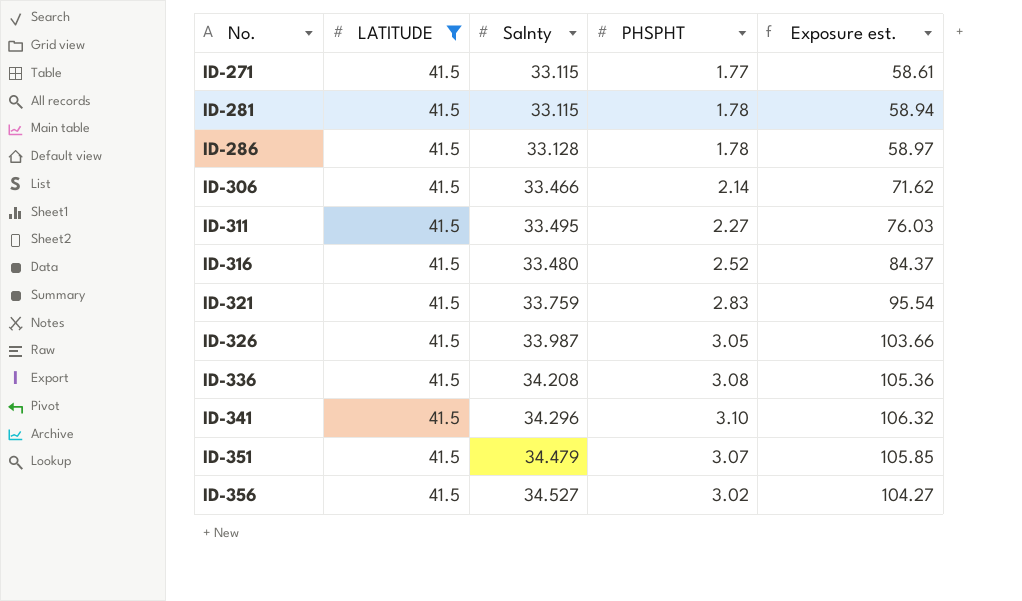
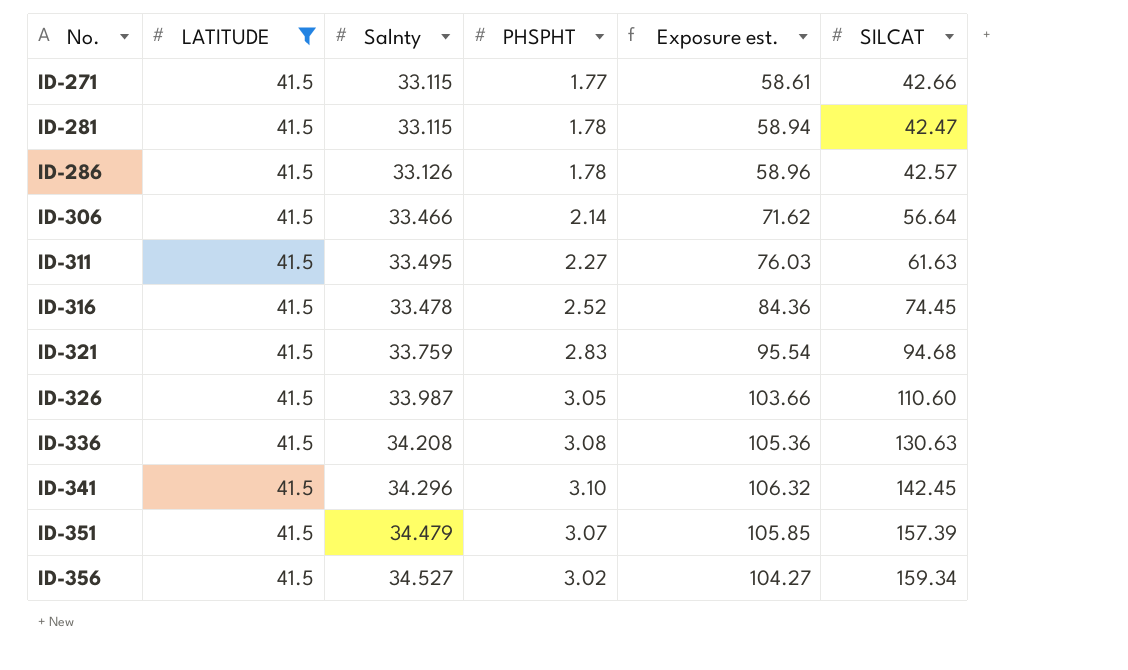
column SILCAT | position: none -> 6
ID-286 | Salnty: 33.128 -> 33.126
ID-286 | Exposure est.: 58.97 -> 58.96
ID-316 | Salnty: 33.480 -> 33.478
ID-316 | Exposure est.: 84.37 -> 84.36

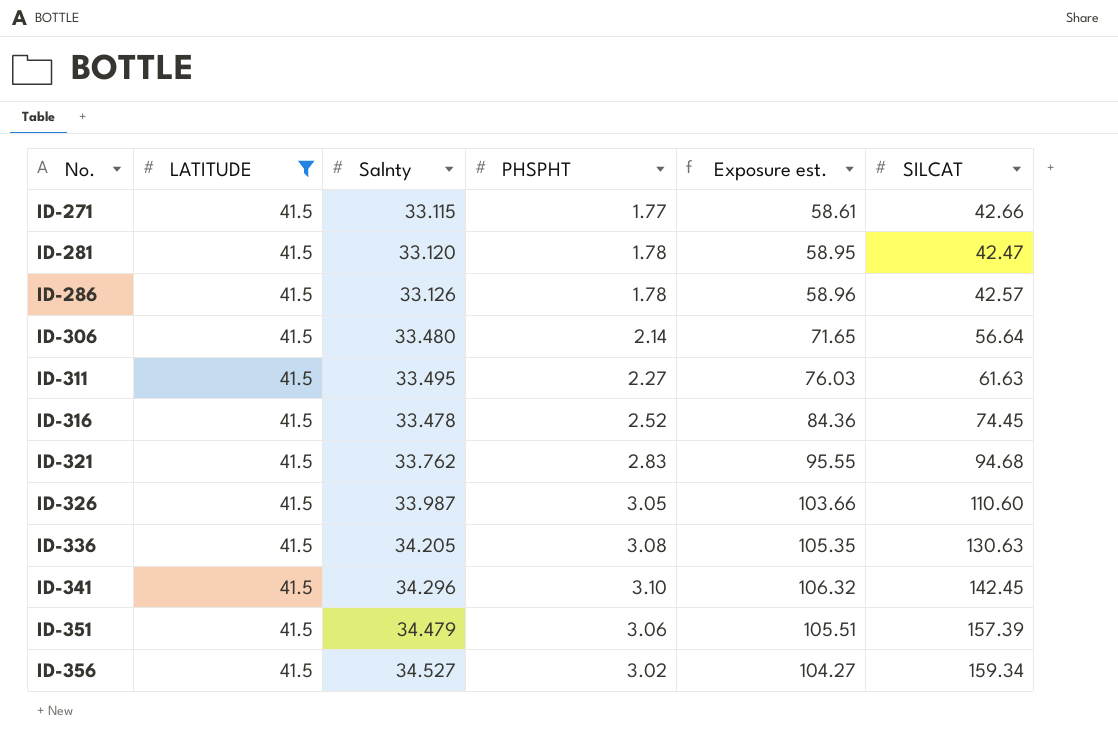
ID-281 | Salnty: 33.115 -> 33.120
ID-281 | Exposure est.: 58.94 -> 58.95
ID-306 | Salnty: 33.466 -> 33.480
ID-306 | Exposure est.: 71.62 -> 71.65
ID-321 | Salnty: 33.759 -> 33.762
ID-321 | Exposure est.: 95.54 -> 95.55
ID-336 | Salnty: 34.208 -> 34.205
ID-336 | Exposure est.: 105.36 -> 105.35
ID-351 | PHSPHT: 3.07 -> 3.06
ID-351 | Exposure est.: 105.85 -> 105.51

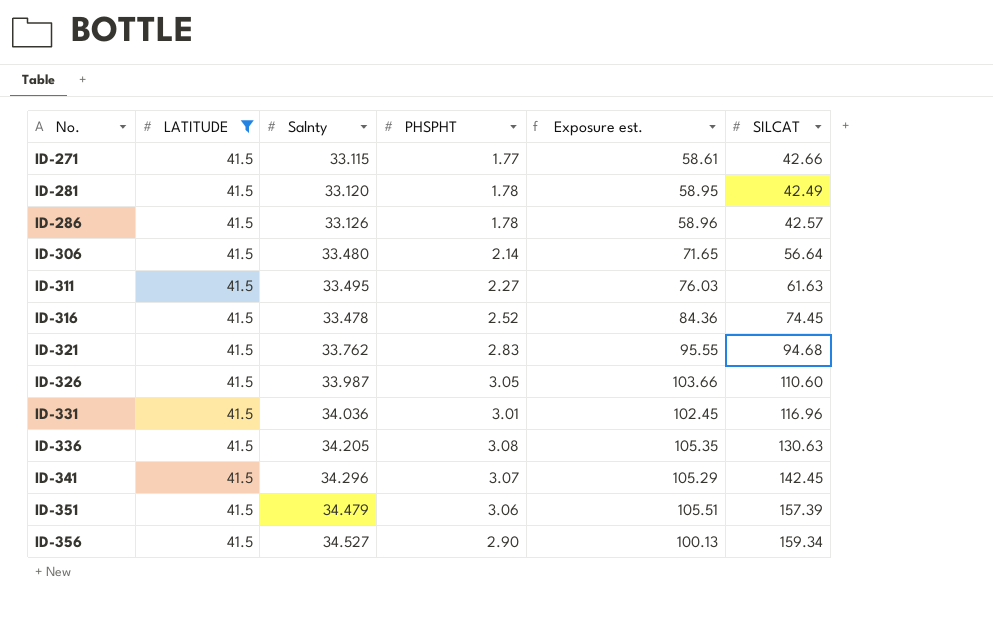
ID-281 | SILCAT: 42.47 -> 42.49
row ID-331: none -> 41.5 | 34.036 | 3.01 | 102.45 | 116.96
ID-341 | PHSPHT: 3.10 -> 3.07
ID-341 | Exposure est.: 106.32 -> 105.29
ID-356 | PHSPHT: 3.02 -> 2.90
ID-356 | Exposure est.: 104.27 -> 100.13

